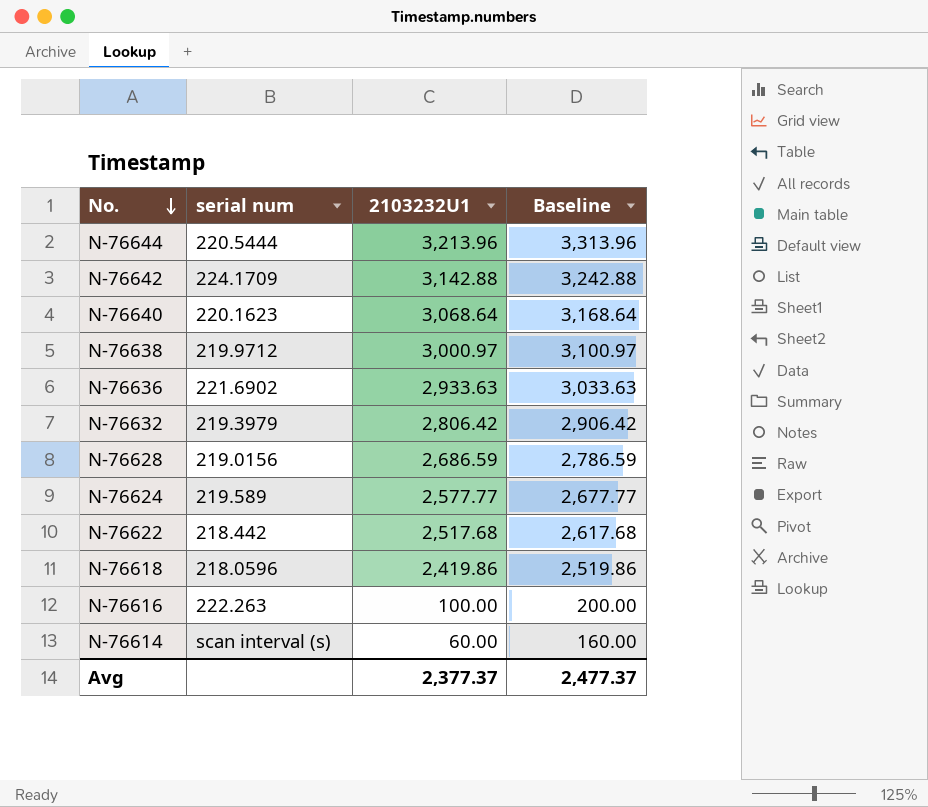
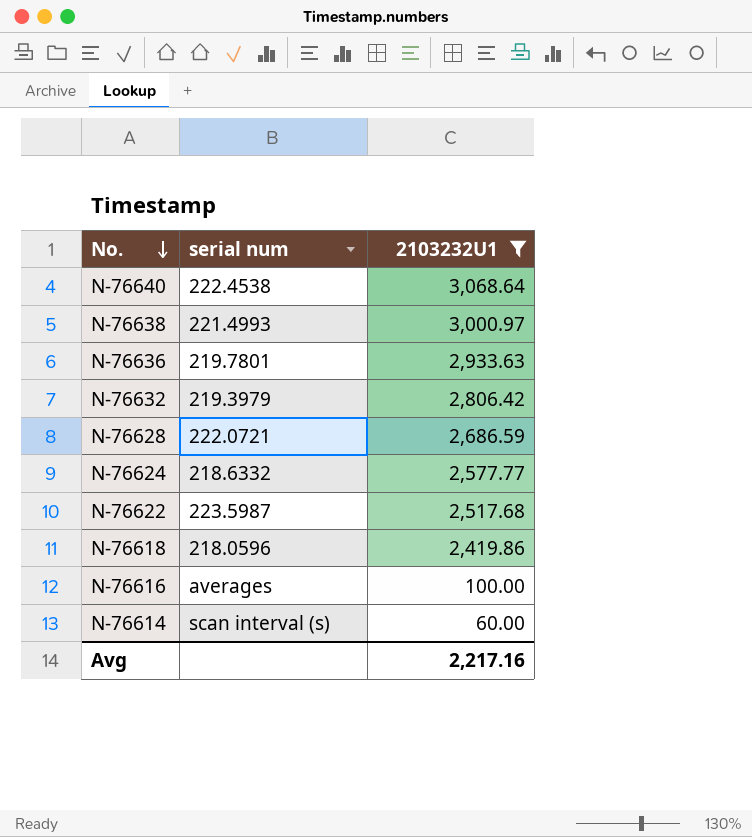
filter: none -> 2103232U1 <= 3,068.64
column Baseline | formula: [2103232U1] + 100 -> none
N-76640 | serial num: 220.1623 -> 222.4538
N-76638 | serial num: 219.9712 -> 221.4993
N-76636 | serial num: 221.6902 -> 219.7801
N-76628 | serial num: 219.0156 -> 222.0721
N-76624 | serial num: 219.589 -> 218.6332
N-76622 | serial num: 218.442 -> 223.5987
N-76616 | serial num: 222.263 -> averages
Avg | 2103232U1: 2,377.37 -> 2,217.16

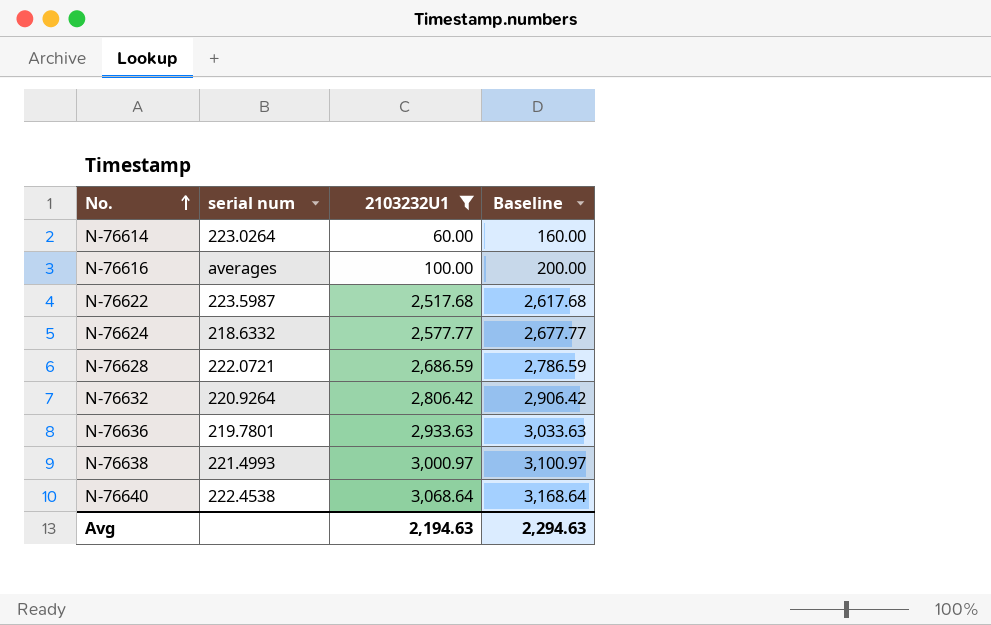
row order: No. descending -> No. ascending
column Baseline | formula: none -> [2103232U1] + 100
row N-76618: 218.0596 | 2,419.86 -> none
N-76614 | serial num: scan interval (s) -> 223.0264
N-76632 | serial num: 219.3979 -> 220.9264
Avg | 2103232U1: 2,217.16 -> 2,194.63

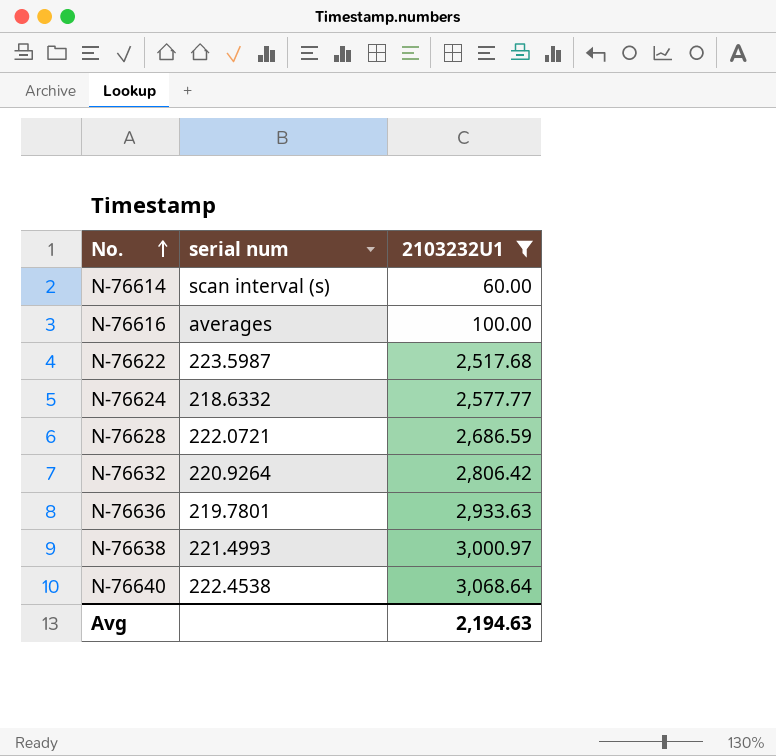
column Baseline | formula: [2103232U1] + 100 -> none
N-76614 | serial num: 223.0264 -> scan interval (s)

